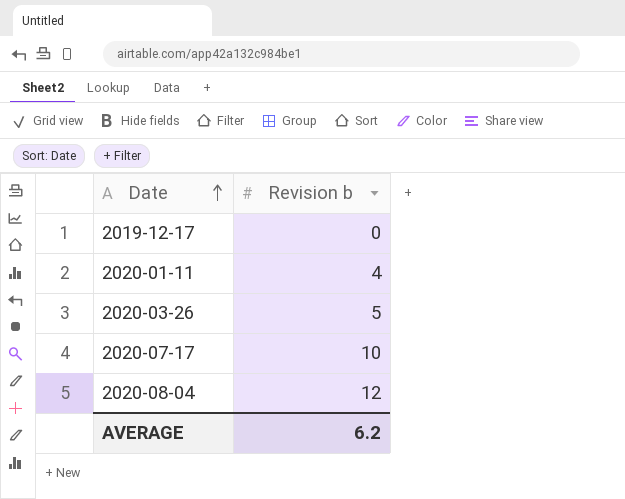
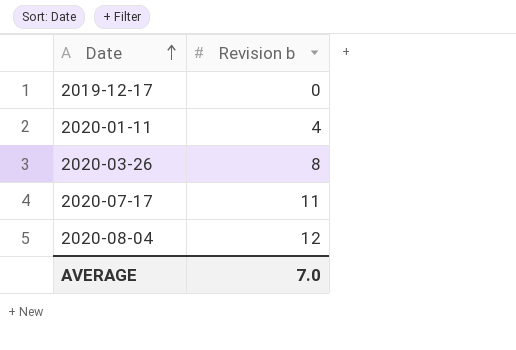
2020-03-26 | Revision b: 5 -> 8
2020-07-17 | Revision b: 10 -> 11
AVERAGE | Revision b: 6.2 -> 7.0

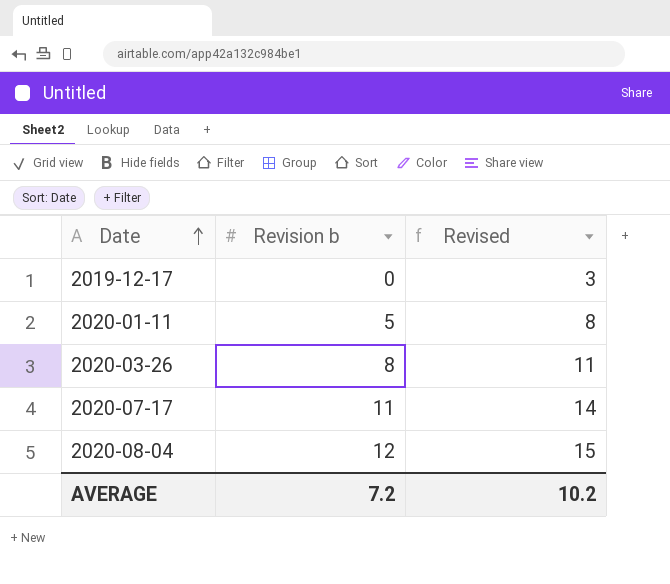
column Revised | formula: none -> [Revision b] + 3
2020-01-11 | Revision b: 4 -> 5
AVERAGE | Revision b: 7.0 -> 7.2

